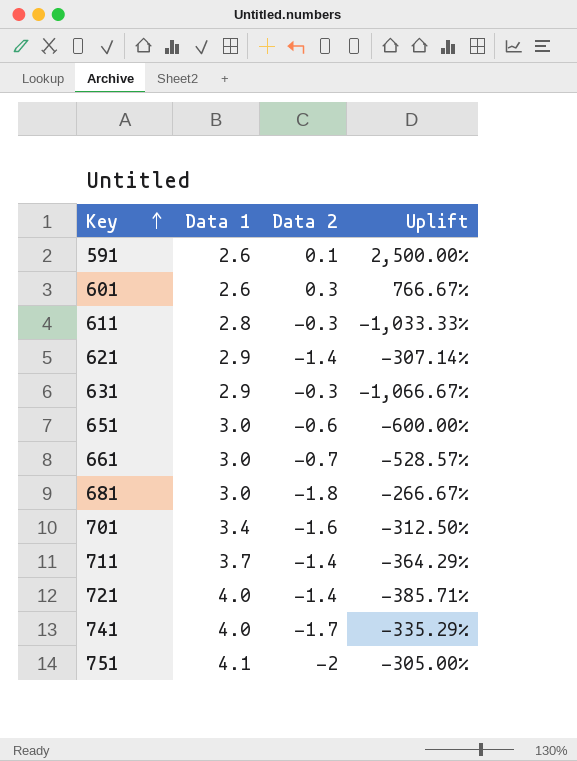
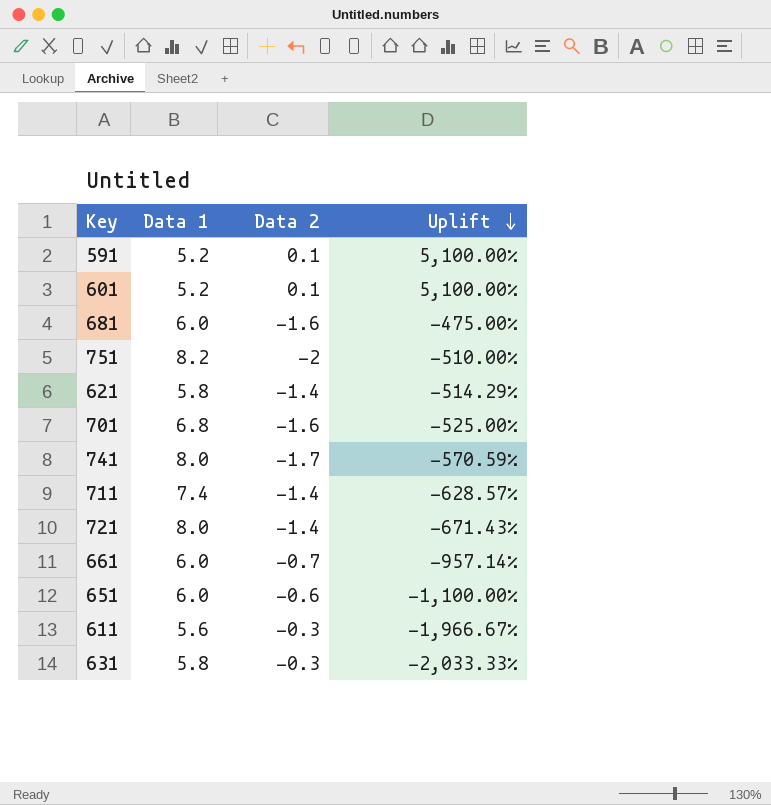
row order: Key ascending -> Uplift descending
591 | Data 1: 2.6 -> 5.2
591 | Uplift: 2,500.00% -> 5,100.00%
601 | Data 1: 2.6 -> 5.2
601 | Data 2: 0.3 -> 0.1
601 | Uplift: 766.67% -> 5,100.00%
681 | Data 1: 3.0 -> 6.0
681 | Data 2: -1.8 -> -1.6
681 | Uplift: -266.67% -> -475.00%
751 | Data 1: 4.1 -> 8.2
751 | Uplift: -305.00% -> -510.00%
621 | Data 1: 2.9 -> 5.8
621 | Uplift: -307.14% -> -514.29%
701 | Data 1: 3.4 -> 6.8
701 | Uplift: -312.50% -> -525.00%
741 | Data 1: 4.0 -> 8.0
741 | Uplift: -335.29% -> -570.59%
711 | Data 1: 3.7 -> 7.4
711 | Uplift: -364.29% -> -628.57%
721 | Data 1: 4.0 -> 8.0
721 | Uplift: -385.71% -> -671.43%
661 | Data 1: 3.0 -> 6.0
661 | Uplift: -528.57% -> -957.14%
651 | Data 1: 3.0 -> 6.0
651 | Uplift: -600.00% -> -1,100.00%
611 | Data 1: 2.8 -> 5.6
611 | Uplift: -1,033.33% -> -1,966.67%
631 | Data 1: 2.9 -> 5.8
631 | Uplift: -1,066.67% -> -2,033.33%

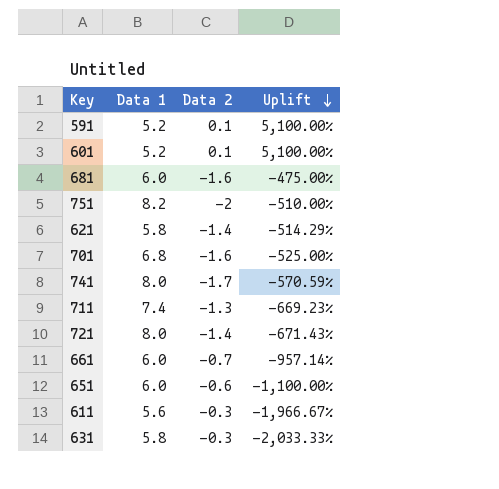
711 | Data 2: -1.4 -> -1.3
711 | Uplift: -628.57% -> -669.23%

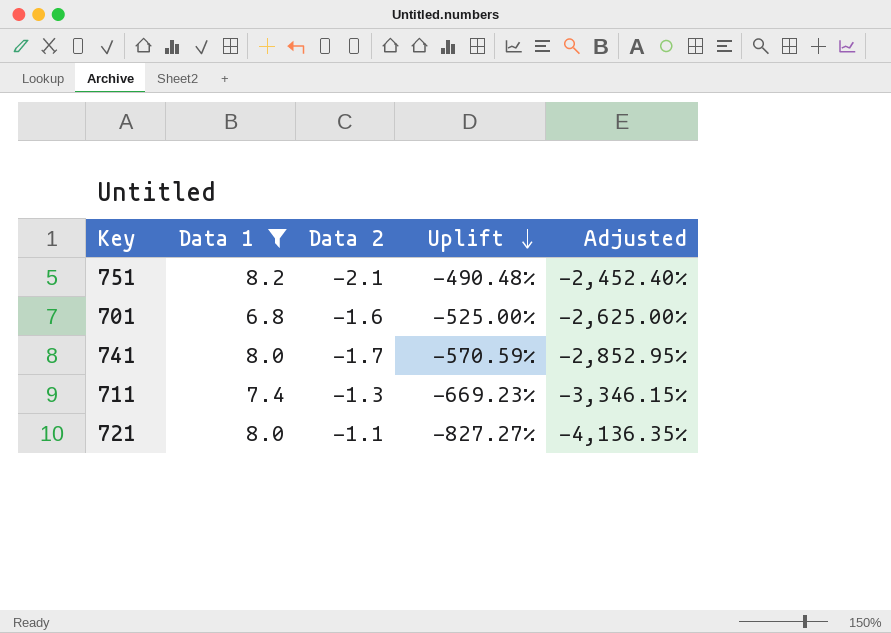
filter: none -> Data 1 >= 6.8
column Adjusted | formula: none -> [Uplift] * 5
751 | Data 2: -2 -> -2.1
751 | Uplift: -510.00% -> -490.48%
721 | Data 2: -1.4 -> -1.1
721 | Uplift: -671.43% -> -827.27%

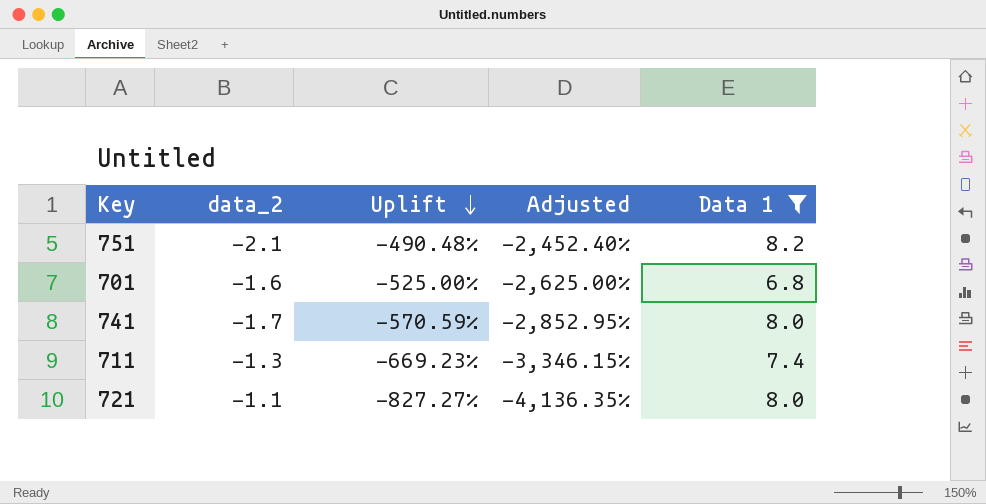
column name: Data 2 -> data_2
column Data 1 | position: 2 -> 5

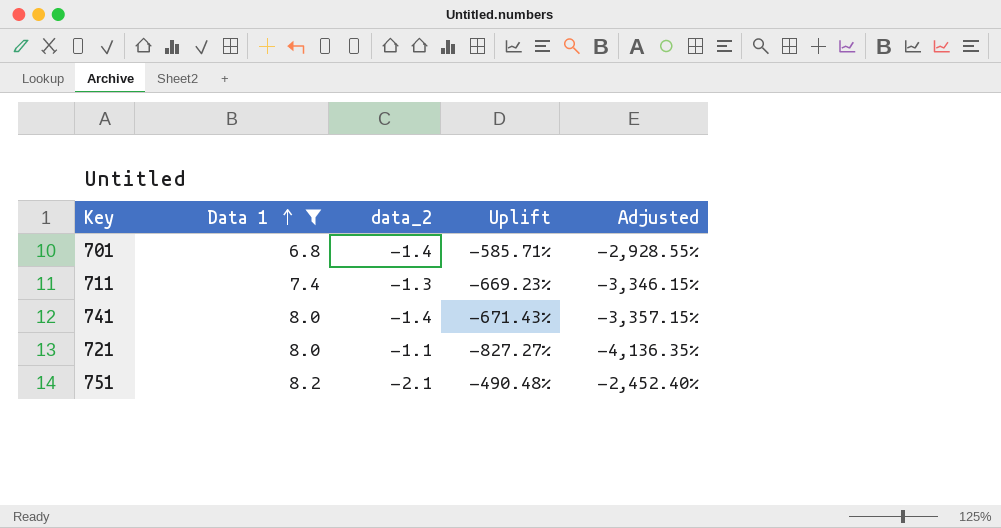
row order: Uplift descending -> Data 1 ascending
column Data 1 | position: 5 -> 2
701 | data_2: -1.6 -> -1.4
701 | Uplift: -525.00% -> -585.71%
701 | Adjusted: -2,625.00% -> -2,928.55%
741 | data_2: -1.7 -> -1.4
741 | Uplift: -570.59% -> -671.43%
741 | Adjusted: -2,852.95% -> -3,357.15%

